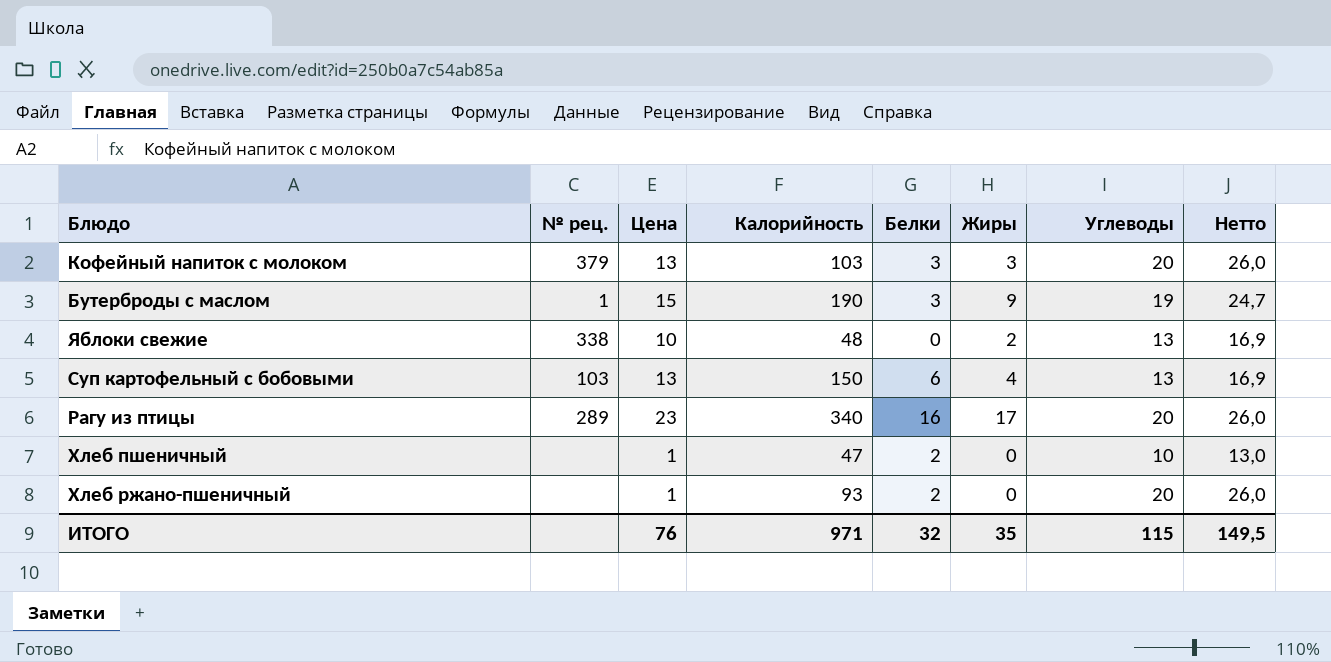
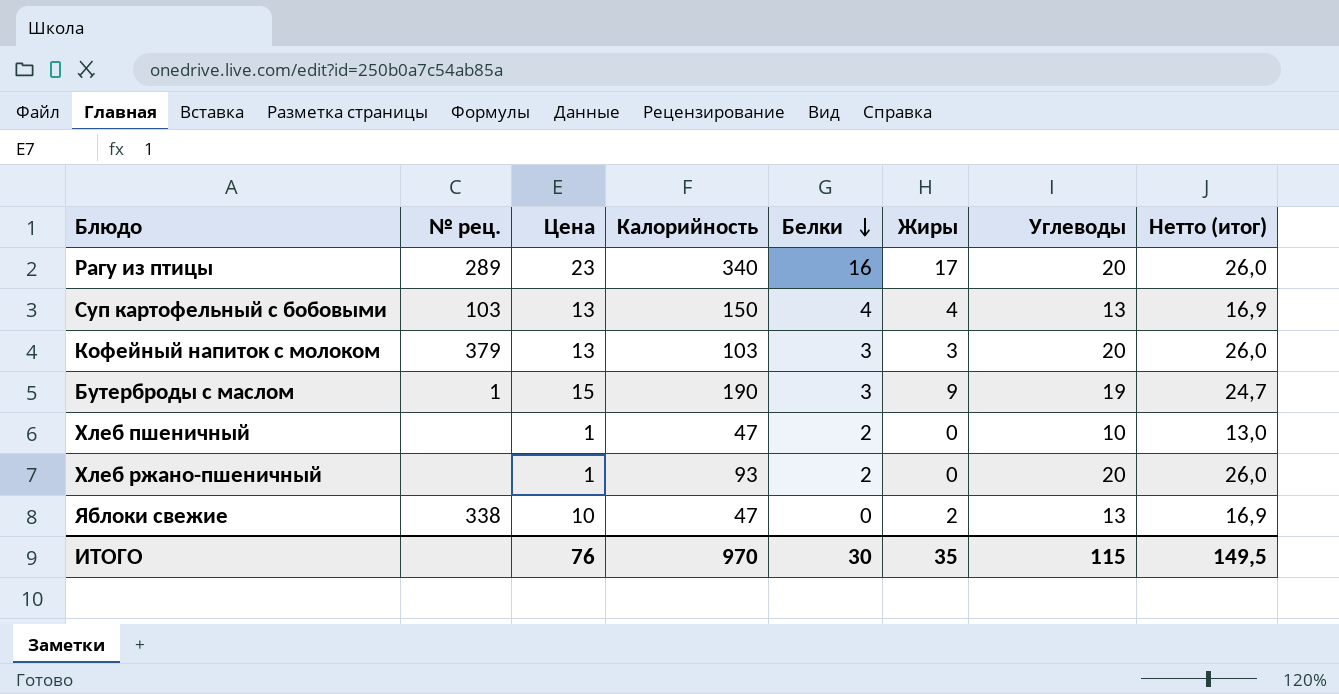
row order: none -> Белки descending
column name: Нетто -> Нетто (итог)
Суп картофельный с бобовыми | Белки: 6 -> 4
Яблоки свежие | Калорийность: 48 -> 47
ИТОГО | Калорийность: 971 -> 970
ИТОГО | Белки: 32 -> 30

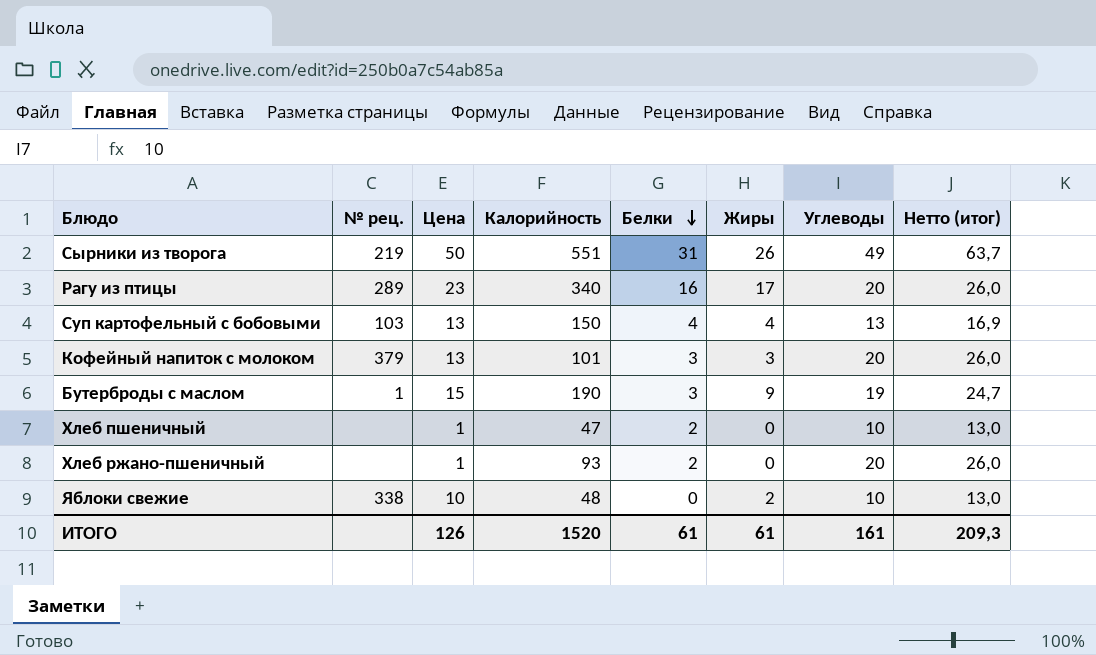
row Сырники из творога: none -> 219 | 50 | 551 | 31 | 26 | 49 | 63,7
Кофейный напиток с молоком | Калорийность: 103 -> 101
Яблоки свежие | Калорийность: 47 -> 48
Яблоки свежие | Углеводы: 13 -> 10
Яблоки свежие | Нетто (итог): 16,9 -> 13,0
ИТОГО | Цена: 76 -> 126
ИТОГО | Калорийность: 970 -> 1520
ИТОГО | Белки: 30 -> 61
ИТОГО | Жиры: 35 -> 61
ИТОГО | Углеводы: 115 -> 161
ИТОГО | Нетто (итог): 149,5 -> 209,3

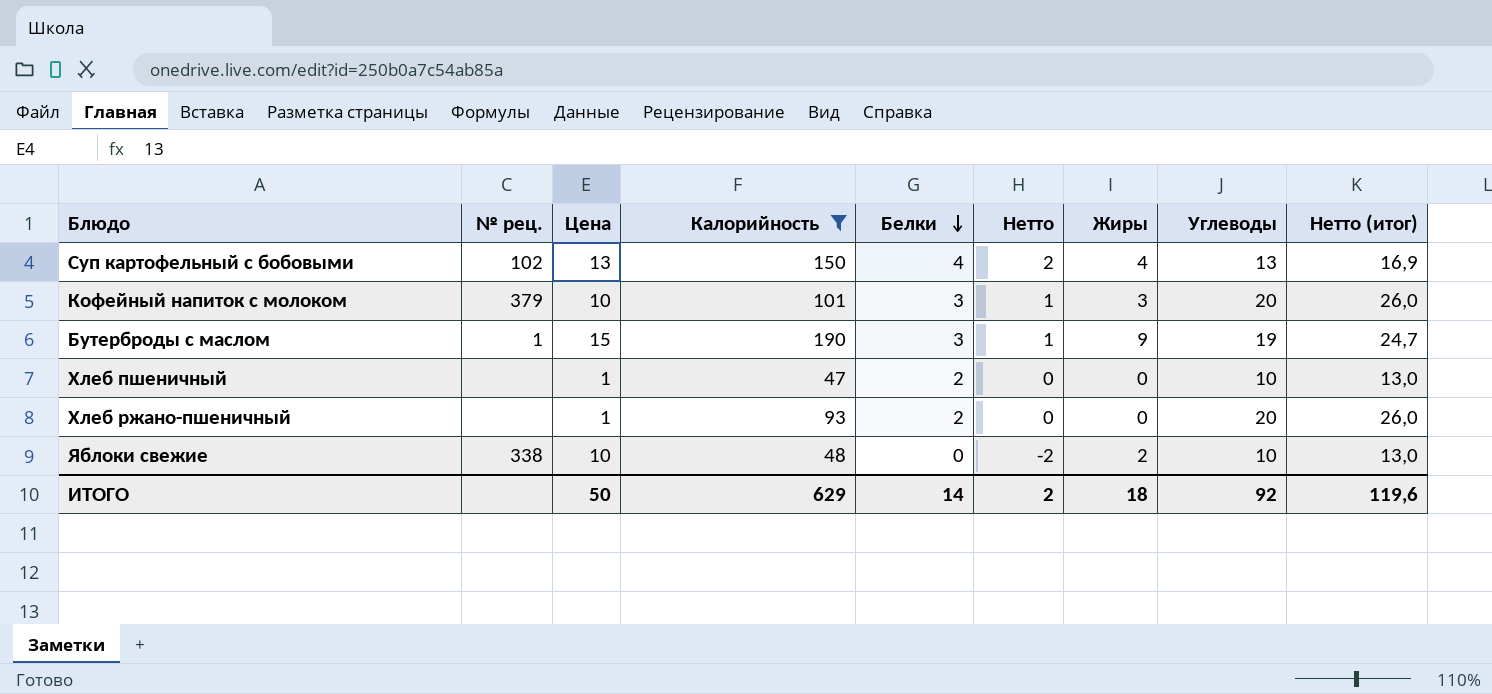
filter: none -> Калорийность <= 190
column Нетто | formula: none -> [Белки] - 2
Суп картофельный с бобовыми | № рец.: 103 -> 102
Кофейный напиток с молоком | Цена: 13 -> 10
ИТОГО | Цена: 126 -> 50
ИТОГО | Калорийность: 1520 -> 629
ИТОГО | Белки: 61 -> 14
ИТОГО | Жиры: 61 -> 18
ИТОГО | Углеводы: 161 -> 92
ИТОГО | Нетто (итог): 209,3 -> 119,6

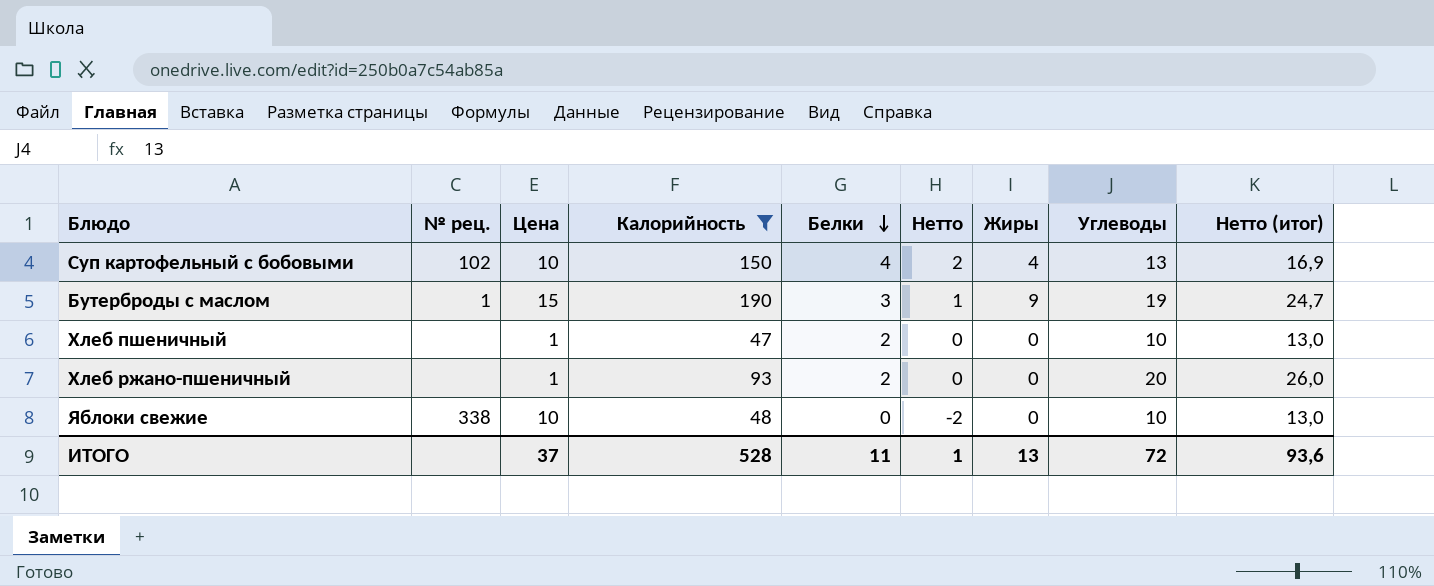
row Кофейный напиток с молоком: 379 | 10 | 101 | 3 | 1 | 3 | 20 | 26,0 -> none
Суп картофельный с бобовыми | Цена: 13 -> 10
Яблоки свежие | Жиры: 2 -> 0
ИТОГО | Цена: 50 -> 37
ИТОГО | Калорийность: 629 -> 528
ИТОГО | Белки: 14 -> 11
ИТОГО | Нетто: 2 -> 1
ИТОГО | Жиры: 18 -> 13
ИТОГО | Углеводы: 92 -> 72
ИТОГО | Нетто (итог): 119,6 -> 93,6

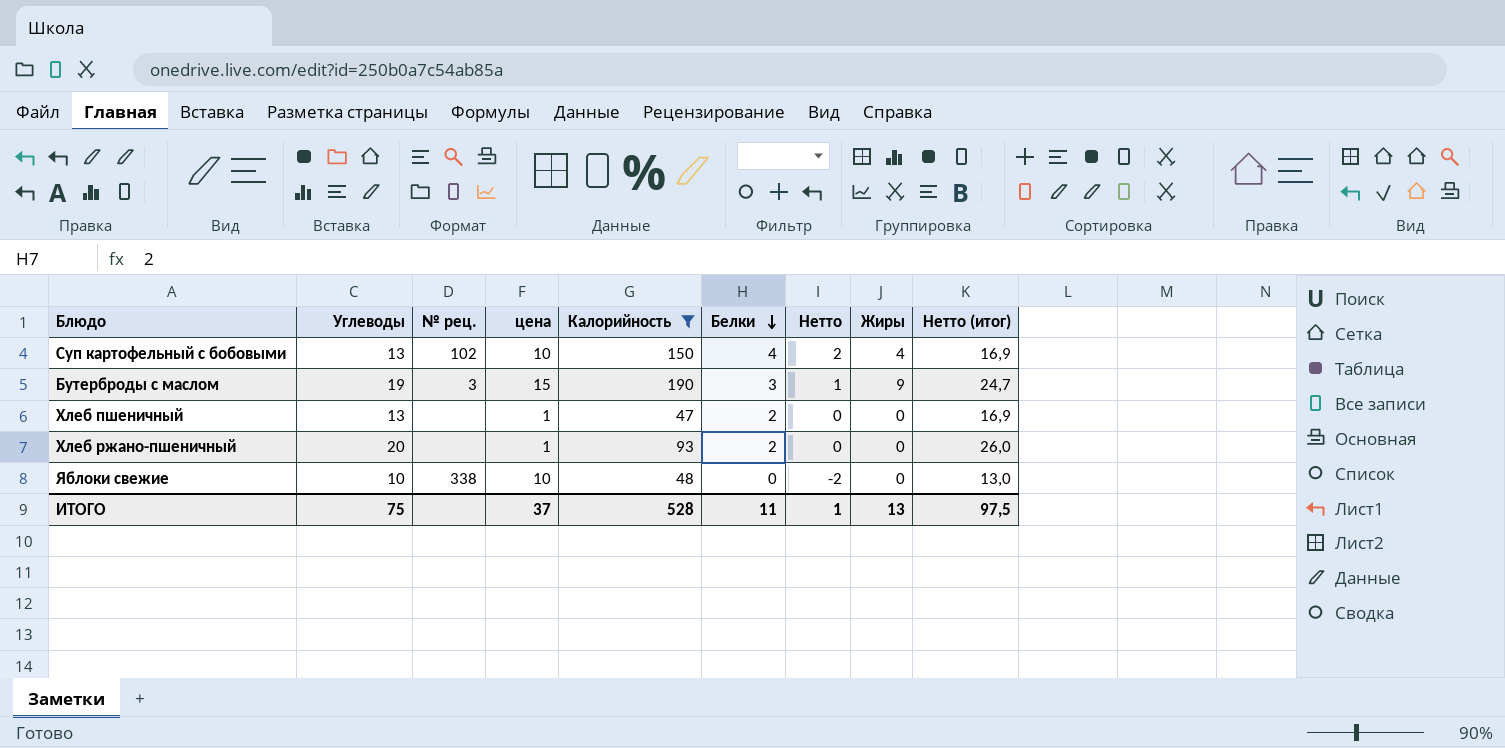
column Углеводы | position: 8 -> 2
column name: Цена -> цена
Бутерброды с маслом | № рец.: 1 -> 3
Хлеб пшеничный | Углеводы: 10 -> 13
Хлеб пшеничный | Нетто (итог): 13,0 -> 16,9
ИТОГО | Углеводы: 72 -> 75
ИТОГО | Нетто (итог): 93,6 -> 97,5

